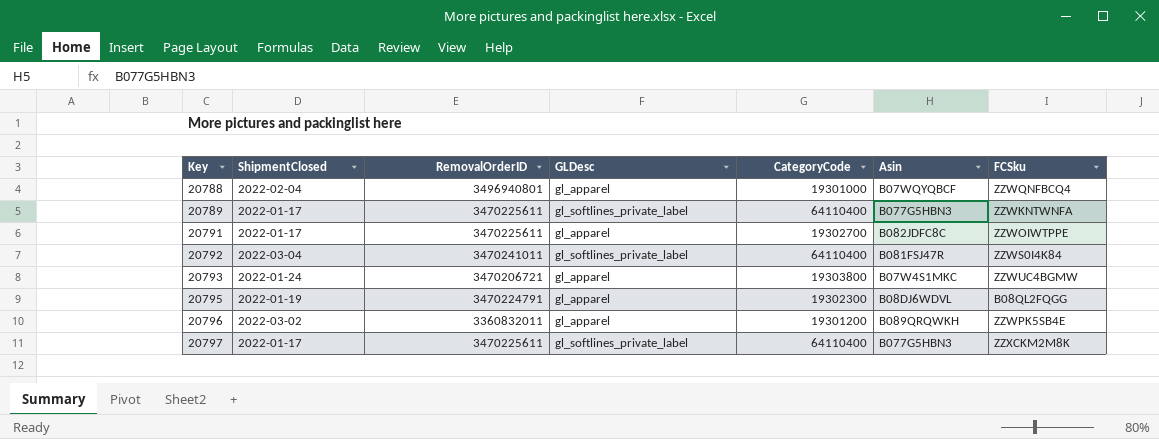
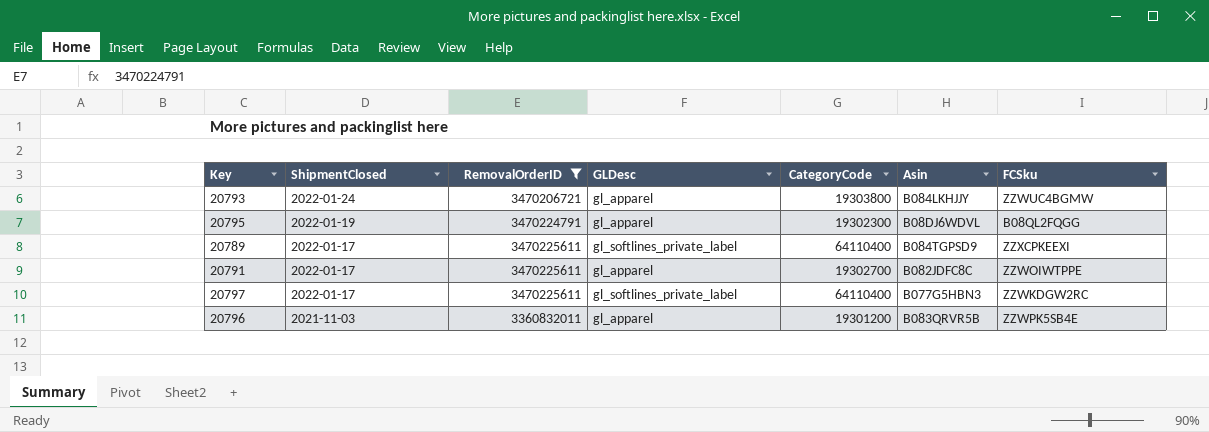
filter: none -> RemovalOrderID <= 3470225611
row order: Key ascending -> ShipmentClosed descending
20793 | Asin: B07W4S1MKC -> B084LKHJJY
20789 | Asin: B077G5HBN3 -> B084TGPSD9
20789 | FCSku: ZZWKNTWNFA -> ZZXCPKEEXI
20797 | FCSku: ZZXCKM2M8K -> ZZWKDGW2RC
20796 | ShipmentClosed: 2022-03-02 -> 2021-11-03
20796 | Asin: B089QRQWKH -> B083QRVR5B

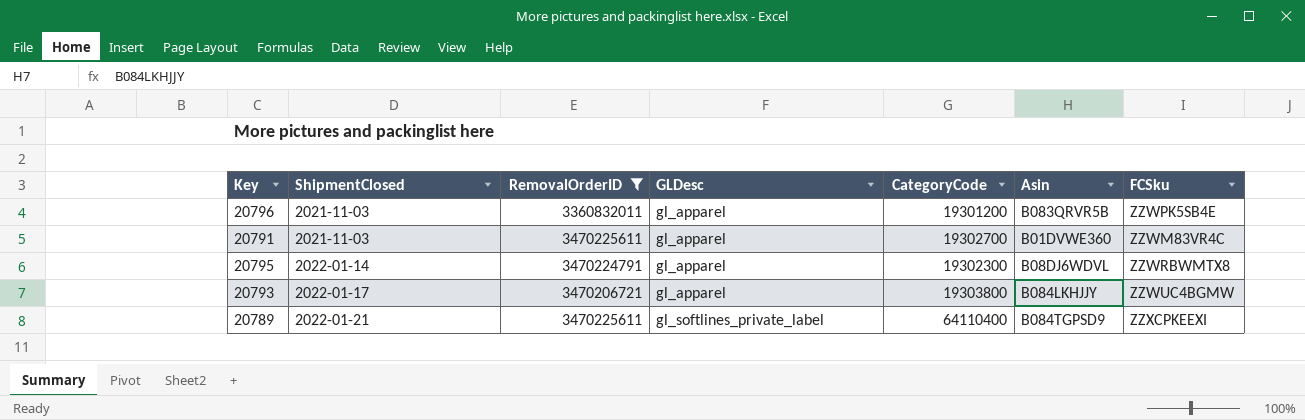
row order: ShipmentClosed descending -> ShipmentClosed ascending
row 20797: 2022-01-17 | 3470225611 | gl_softlines_private_label | 64110400 | B077G5HBN3 | ZZWKDGW2RC -> none
20791 | ShipmentClosed: 2022-01-17 -> 2021-11-03
20791 | Asin: B082JDFC8C -> B01DVWE360
20791 | FCSku: ZZWOIWTPPE -> ZZWM83VR4C
20795 | ShipmentClosed: 2022-01-19 -> 2022-01-14
20795 | FCSku: B08QL2FQGG -> ZZWRBWMTX8
20793 | ShipmentClosed: 2022-01-24 -> 2022-01-17
20789 | ShipmentClosed: 2022-01-17 -> 2022-01-21

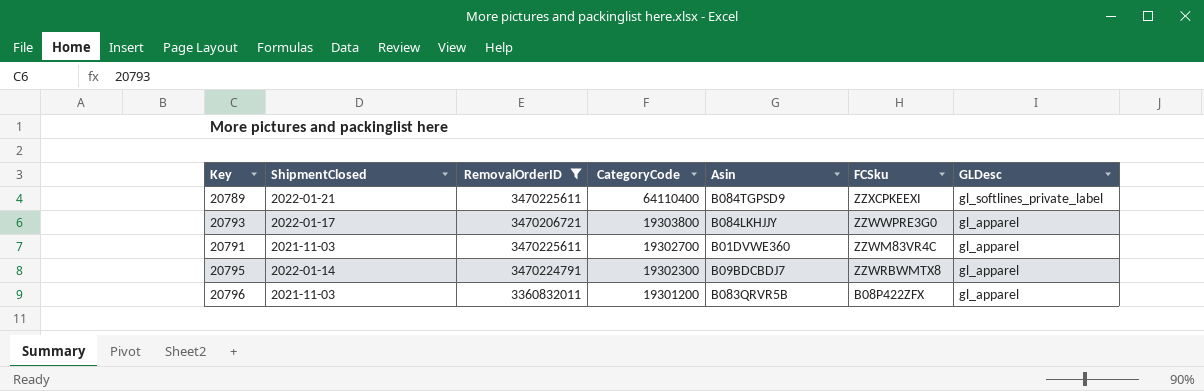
row order: ShipmentClosed ascending -> CategoryCode descending
column GLDesc | position: 4 -> 7
20793 | FCSku: ZZWUC4BGMW -> ZZWWPRE3G0
20795 | Asin: B08DJ6WDVL -> B09BDCBDJ7
20796 | FCSku: ZZWPK5SB4E -> B08P422ZFX

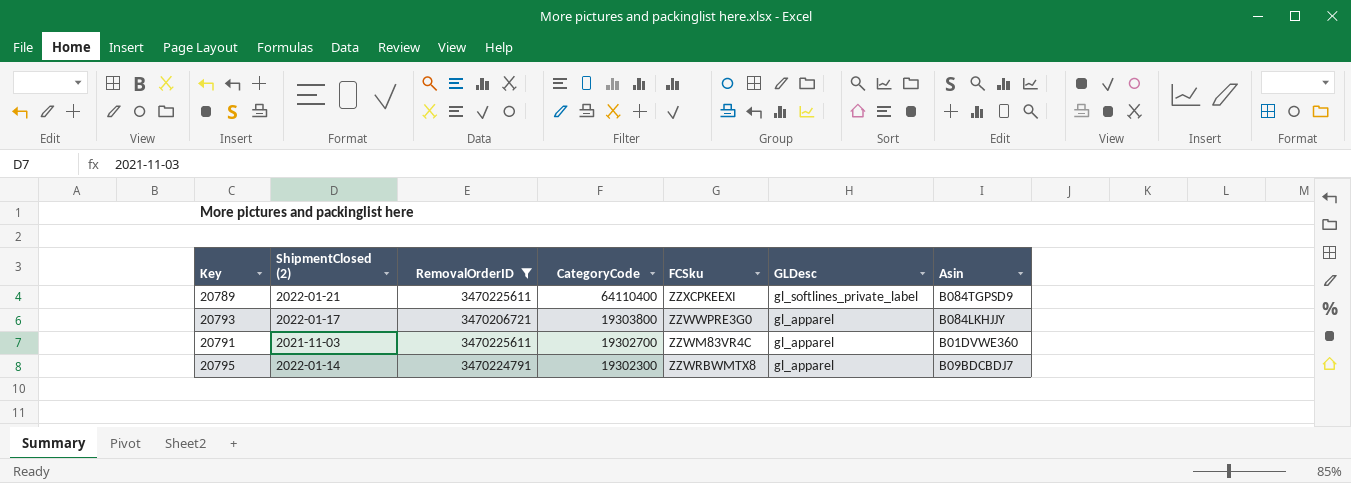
column name: ShipmentClosed -> ShipmentClosed (2)
column Asin | position: 5 -> 7
row 20796: 2021-11-03 | 3360832011 | 19301200 | B083QRVR5B | B08P422ZFX | gl_apparel -> none

